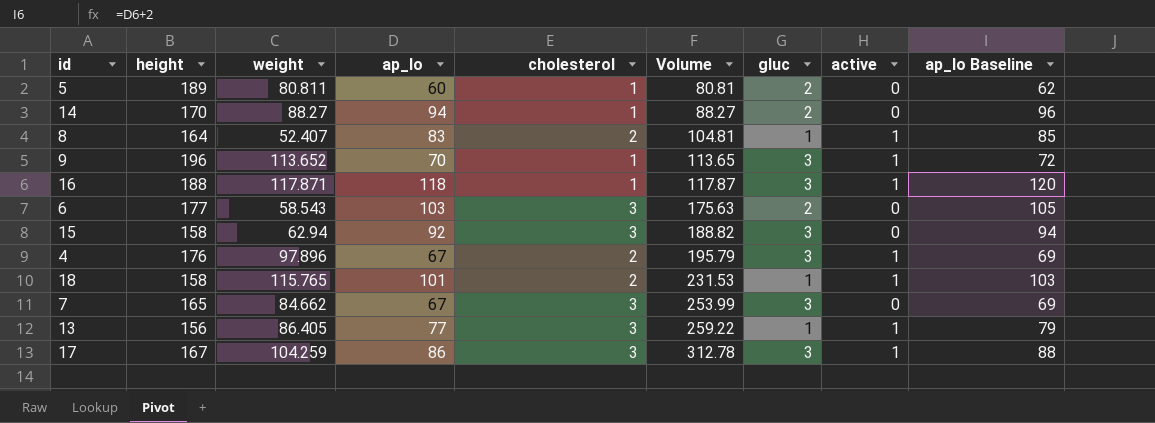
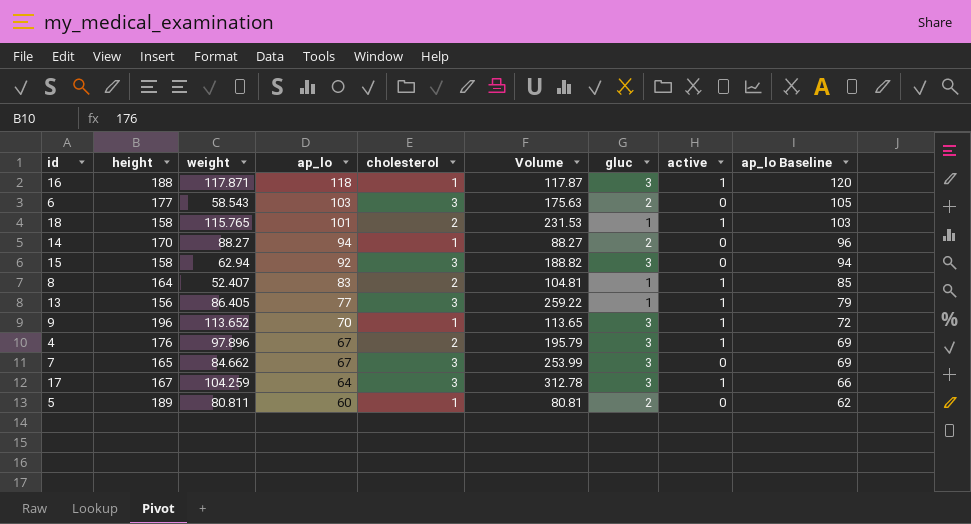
row order: Volume ascending -> ap_lo descending
17 | ap_lo: 86 -> 64
17 | ap_lo Baseline: 88 -> 66

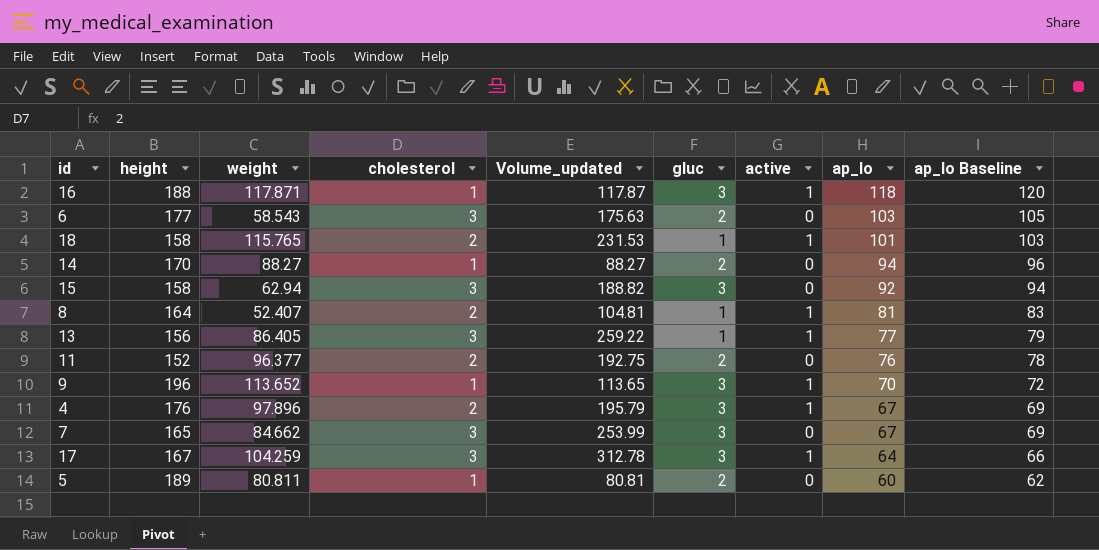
column name: Volume -> Volume_updated
column ap_lo | position: 4 -> 8
8 | ap_lo: 83 -> 81
8 | ap_lo Baseline: 85 -> 83
row 11: none -> 152 | 96.377 | 2 | 192.75 | 2 | 0 | 76 | 78

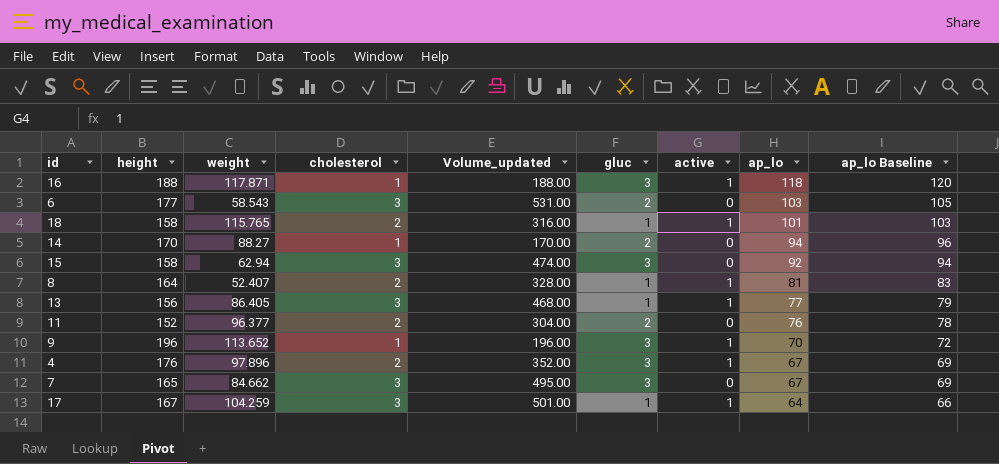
column Volume_updated | formula: [weight] * [cholesterol] -> [height] * [cholesterol]
row 5: 189 | 80.811 | 1 | 80.81 | 2 | 0 | 60 | 62 -> none
17 | gluc: 3 -> 1

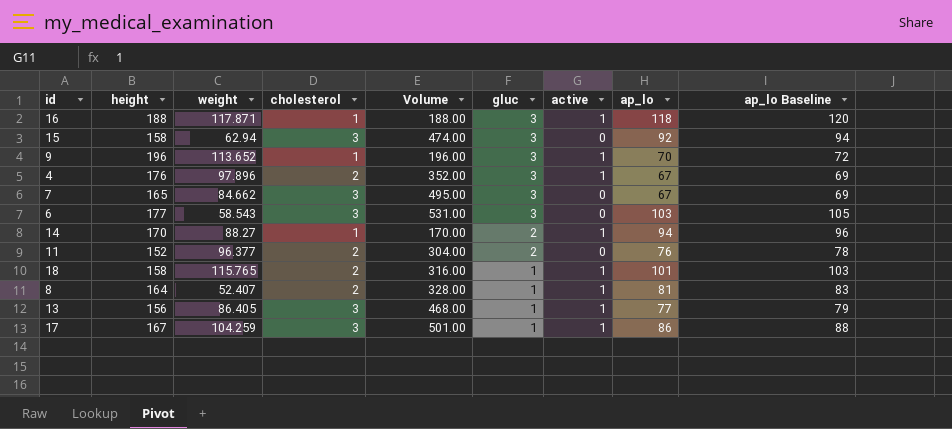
row order: ap_lo descending -> gluc descending
column name: Volume_updated -> Volume
6 | gluc: 2 -> 3
14 | active: 0 -> 1
17 | ap_lo: 64 -> 86
17 | ap_lo Baseline: 66 -> 88

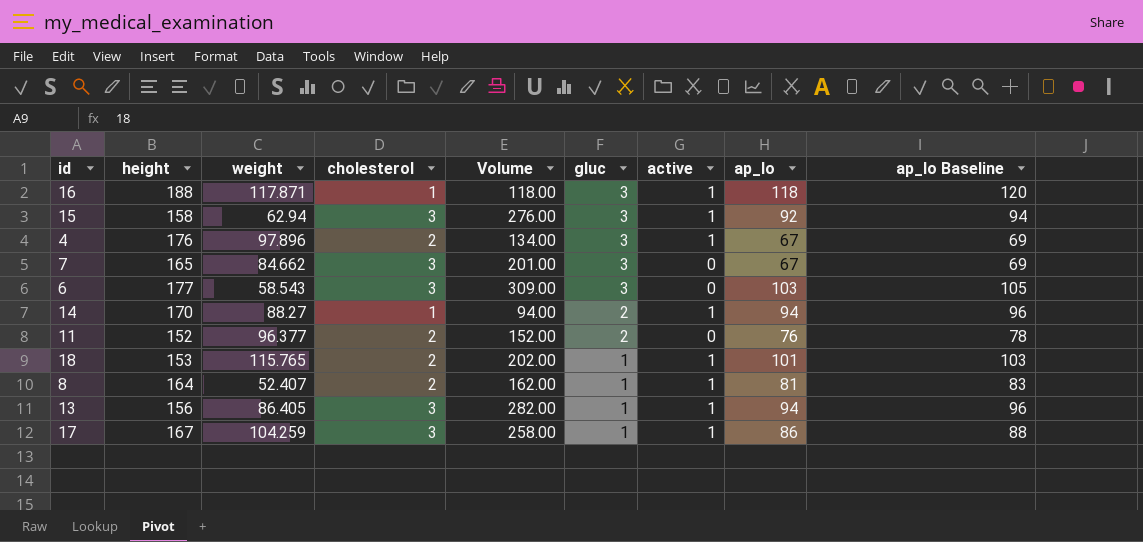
column Volume | formula: [height] * [cholesterol] -> [cholesterol] * [ap_lo]
row 9: 196 | 113.652 | 1 | 196.00 | 3 | 1 | 70 | 72 -> none
15 | active: 0 -> 1
18 | height: 158 -> 153
13 | ap_lo: 77 -> 94
13 | ap_lo Baseline: 79 -> 96

